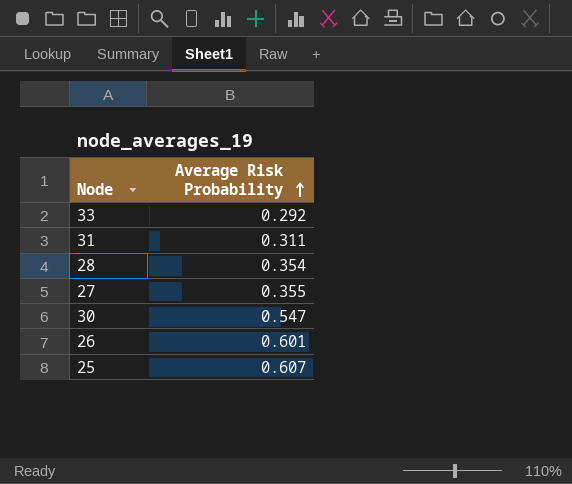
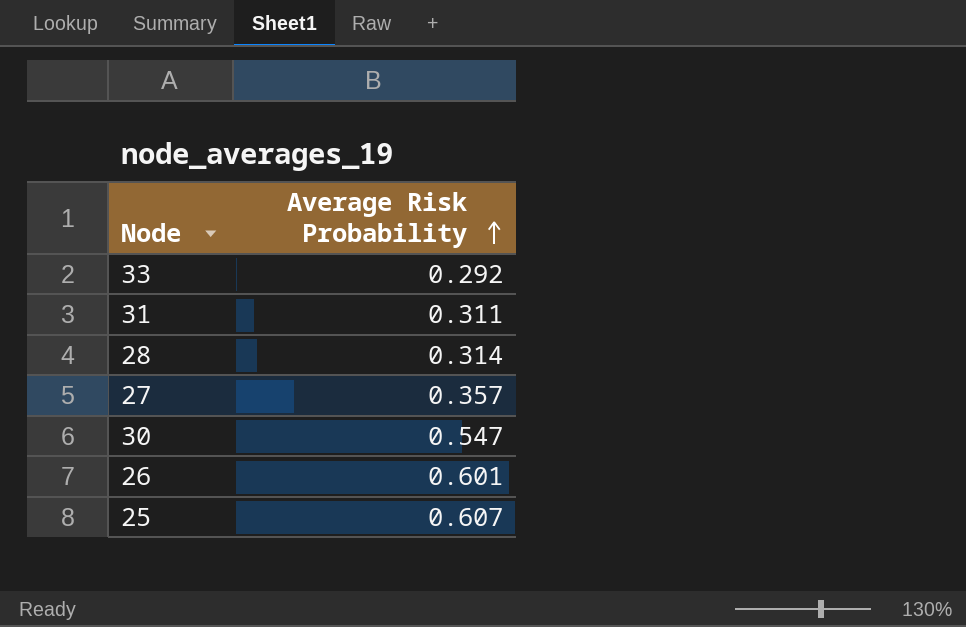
28 | Average Risk Probability: 0.354 -> 0.314
27 | Average Risk Probability: 0.355 -> 0.357

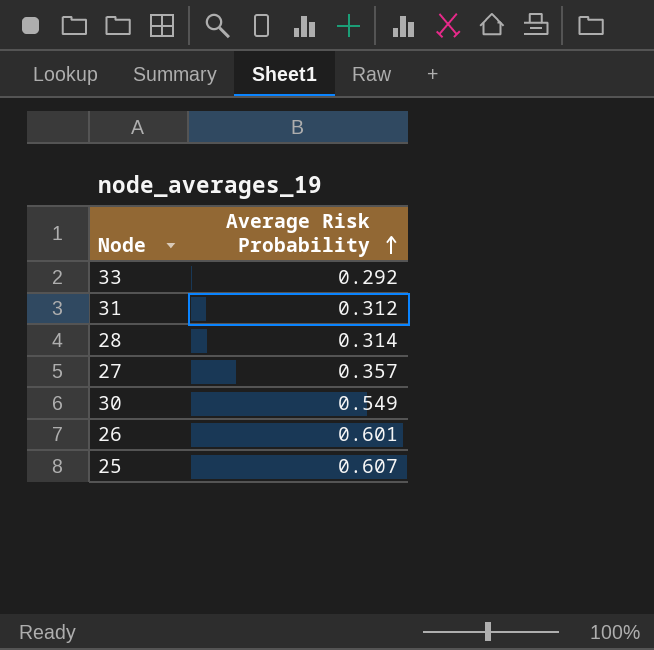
31 | Average Risk Probability: 0.311 -> 0.312
30 | Average Risk Probability: 0.547 -> 0.549

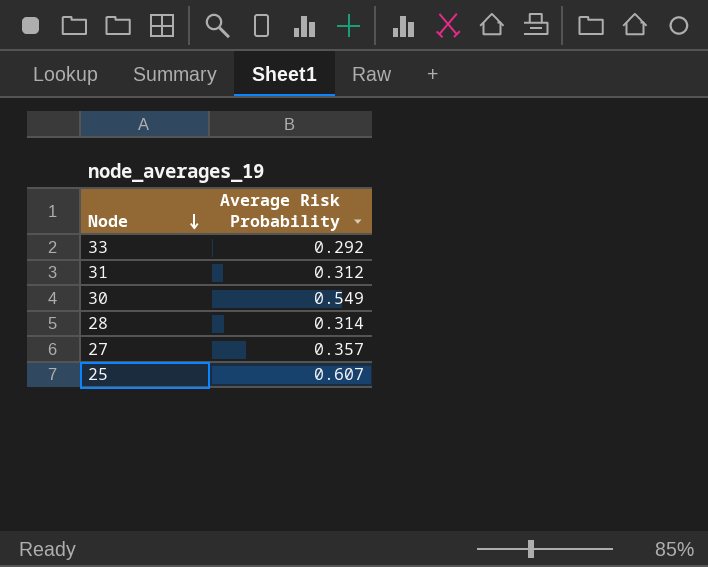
row order: Average Risk Probability ascending -> Node descending
row 26: 0.601 -> none

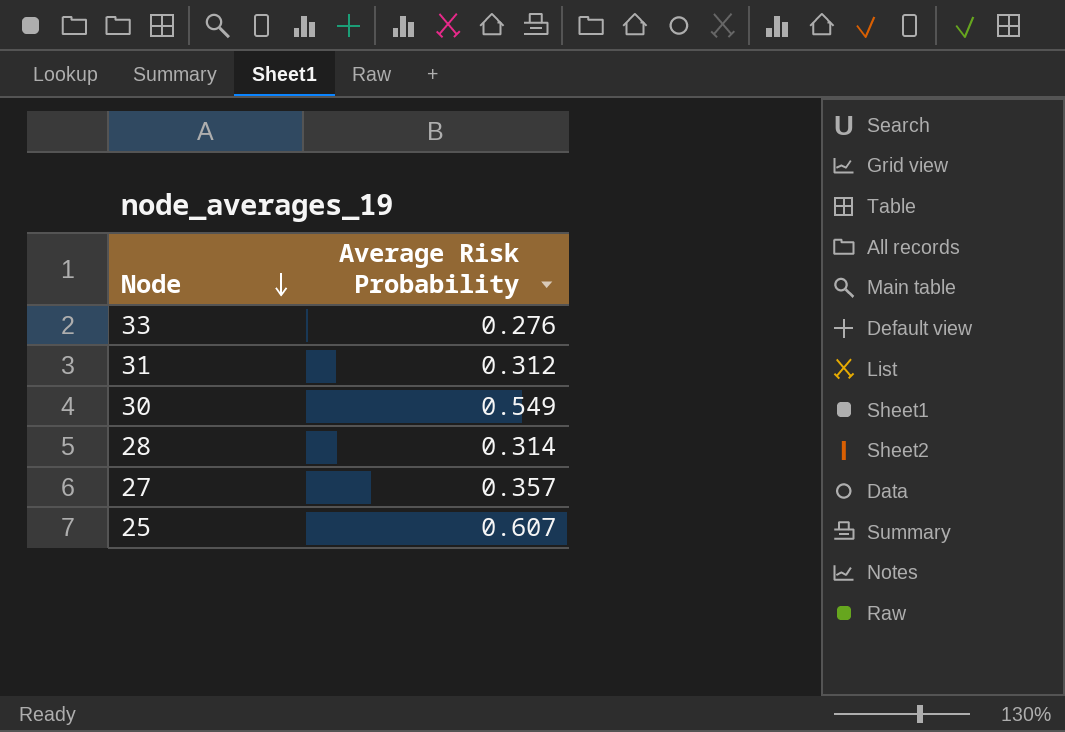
33 | Average Risk Probability: 0.292 -> 0.276

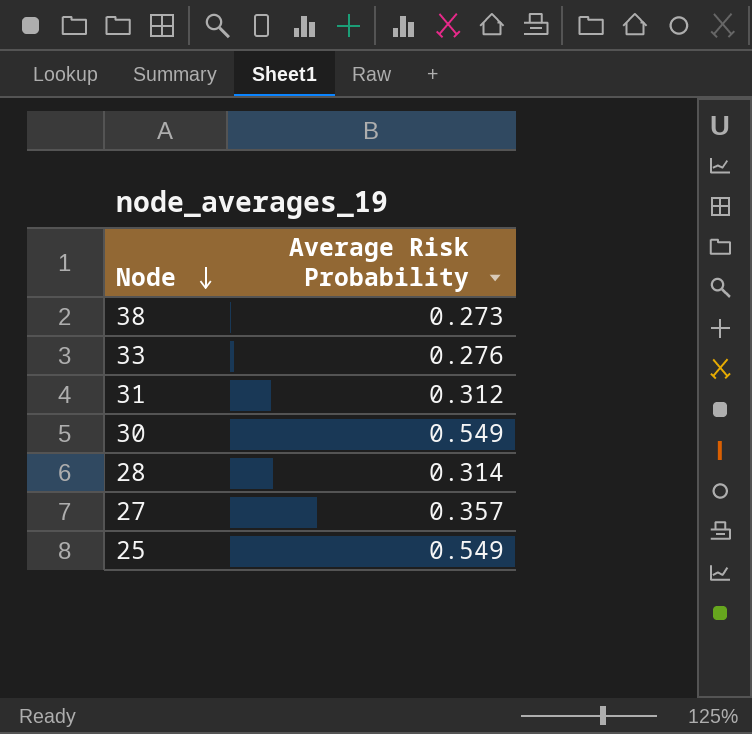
row 38: none -> 0.273
25 | Average Risk Probability: 0.607 -> 0.549

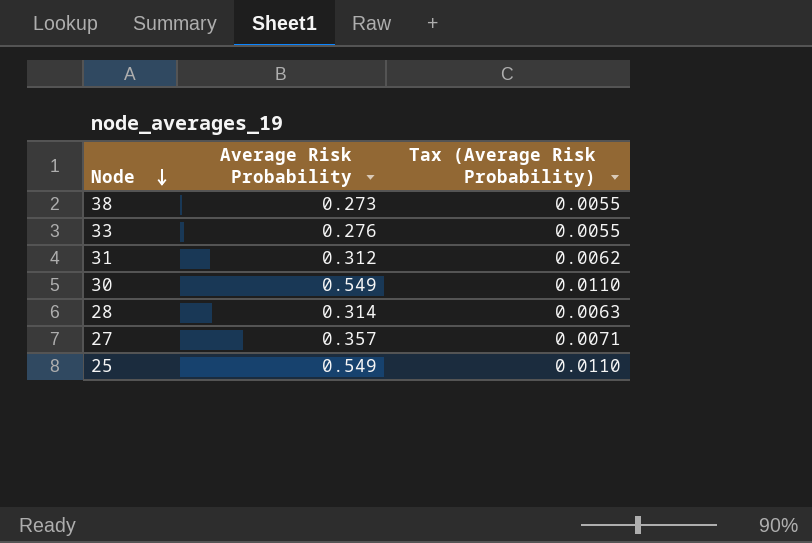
column Tax (Average Risk Probability) | formula: none -> [Average Risk Probability] * 0.02

